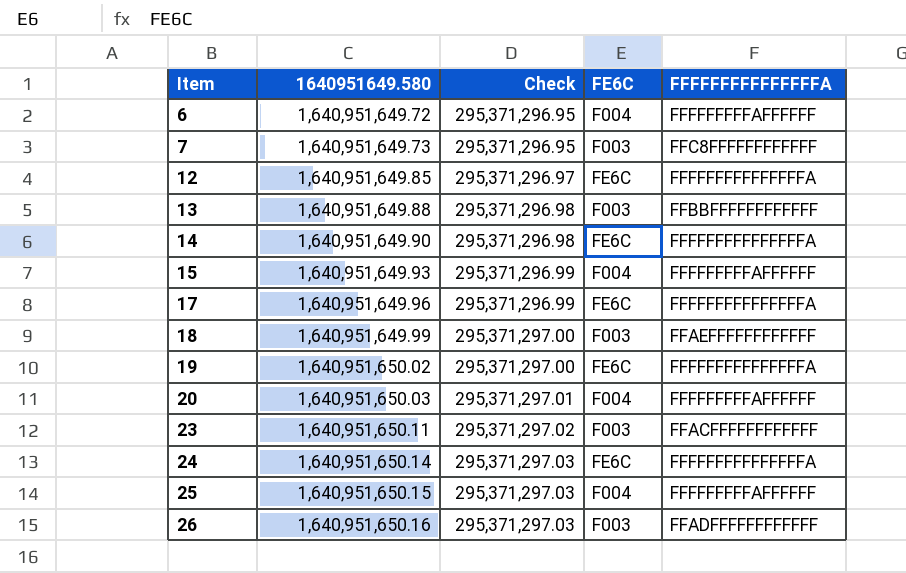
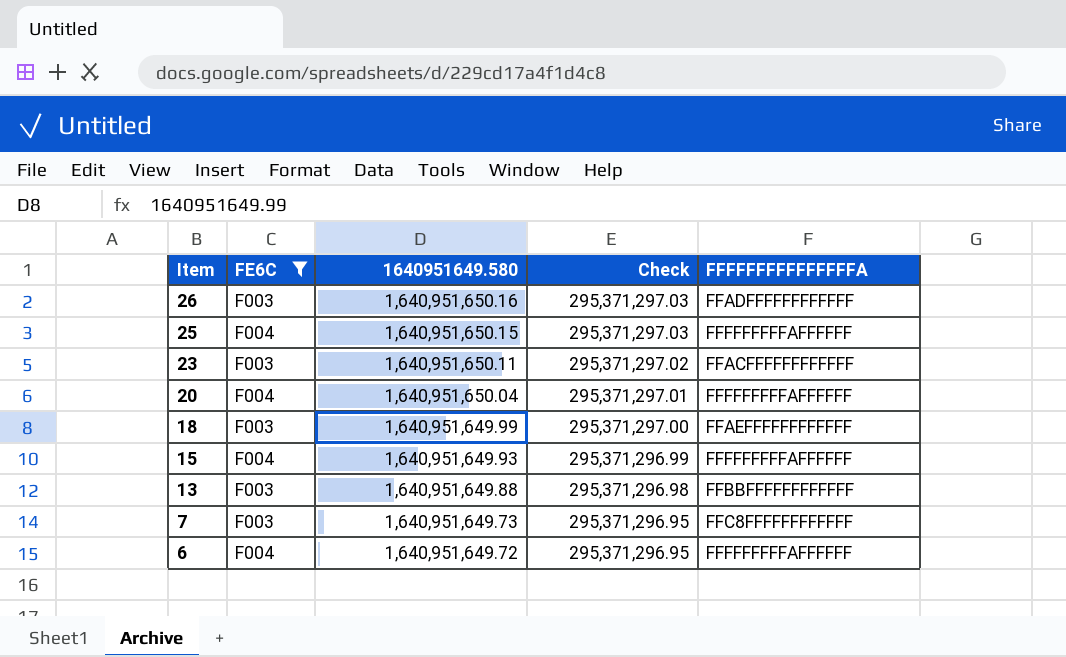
filter: none -> FE6C != FE6C
row order: Item ascending -> Item descending
column FE6C | position: 4 -> 2
20 | 1640951649.580: 1,640,951,650.03 -> 1,640,951,650.04

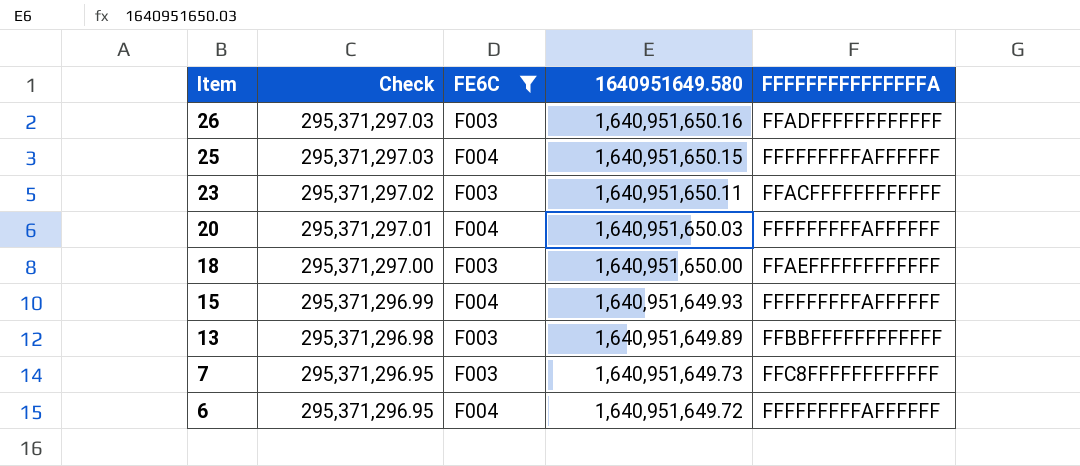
column Check | position: 4 -> 2
20 | 1640951649.580: 1,640,951,650.04 -> 1,640,951,650.03
18 | 1640951649.580: 1,640,951,649.99 -> 1,640,951,650.00
13 | 1640951649.580: 1,640,951,649.88 -> 1,640,951,649.89

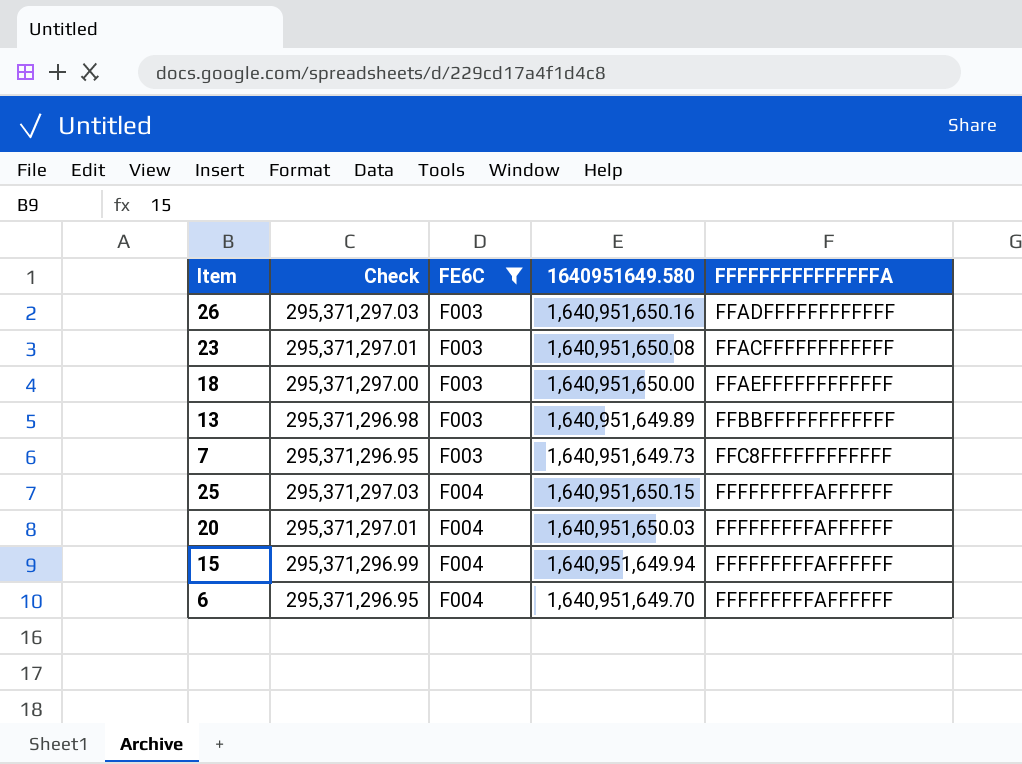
row order: Item descending -> FE6C ascending
23 | Check: 295,371,297.02 -> 295,371,297.01
23 | 1640951649.580: 1,640,951,650.11 -> 1,640,951,650.08
15 | 1640951649.580: 1,640,951,649.93 -> 1,640,951,649.94
6 | 1640951649.580: 1,640,951,649.72 -> 1,640,951,649.70

